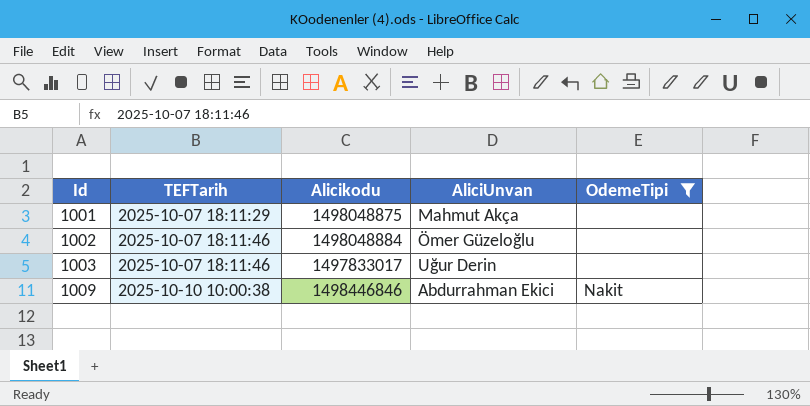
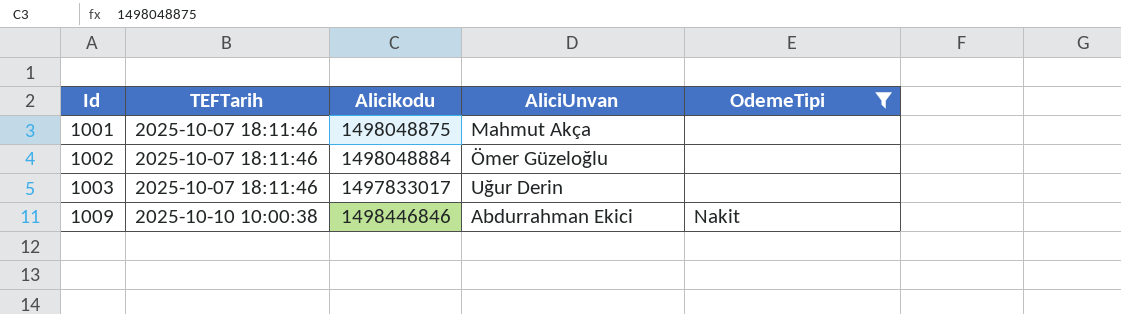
1001 | TEFTarih: 2025-10-07 18:11:29 -> 2025-10-07 18:11:46

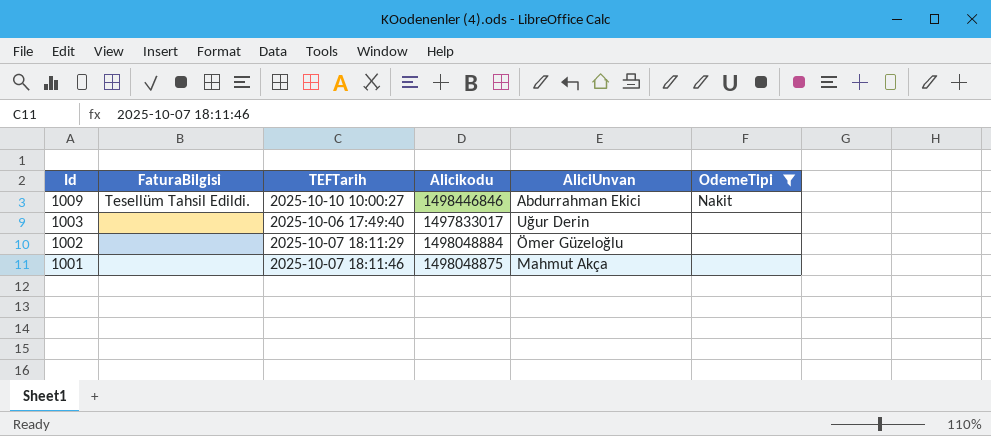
row order: Id ascending -> Id descending
column FaturaBilgisi | position: none -> 2
1009 | TEFTarih: 2025-10-10 10:00:38 -> 2025-10-10 10:00:27
1003 | TEFTarih: 2025-10-07 18:11:46 -> 2025-10-06 17:49:40
1002 | TEFTarih: 2025-10-07 18:11:46 -> 2025-10-07 18:11:29

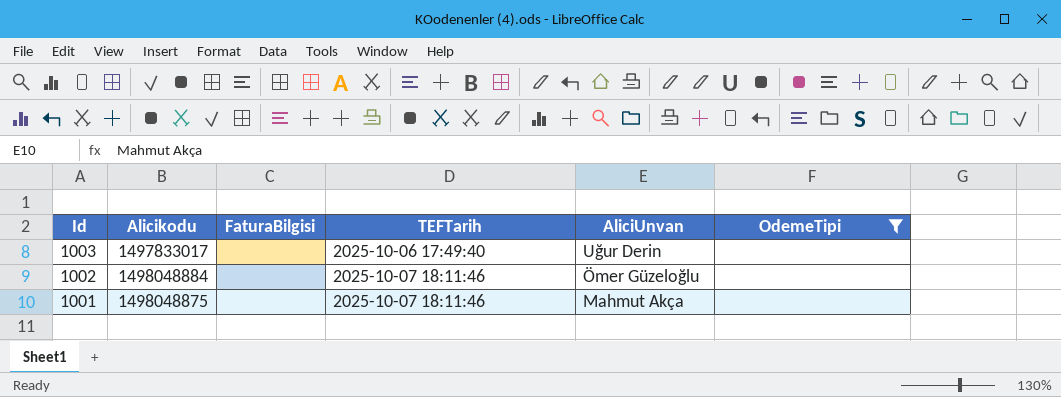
column Alicikodu | position: 4 -> 2
row 1009: Tesellüm Tahsil Edildi. | 2025-10-10 10:00:27 | 1498446846 | Abdurrahman Ekici | Nakit -> none
1002 | TEFTarih: 2025-10-07 18:11:29 -> 2025-10-07 18:11:46

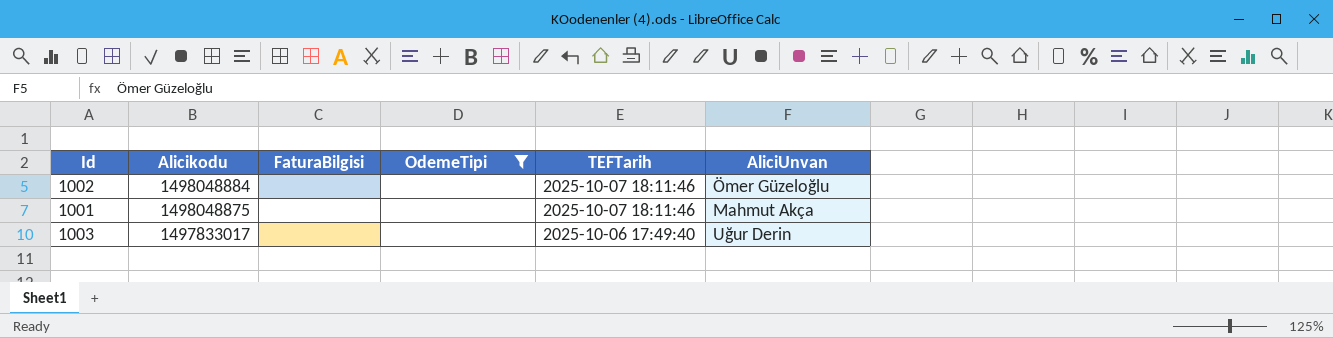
row order: Id descending -> Alicikodu descending
column OdemeTipi | position: 6 -> 4

